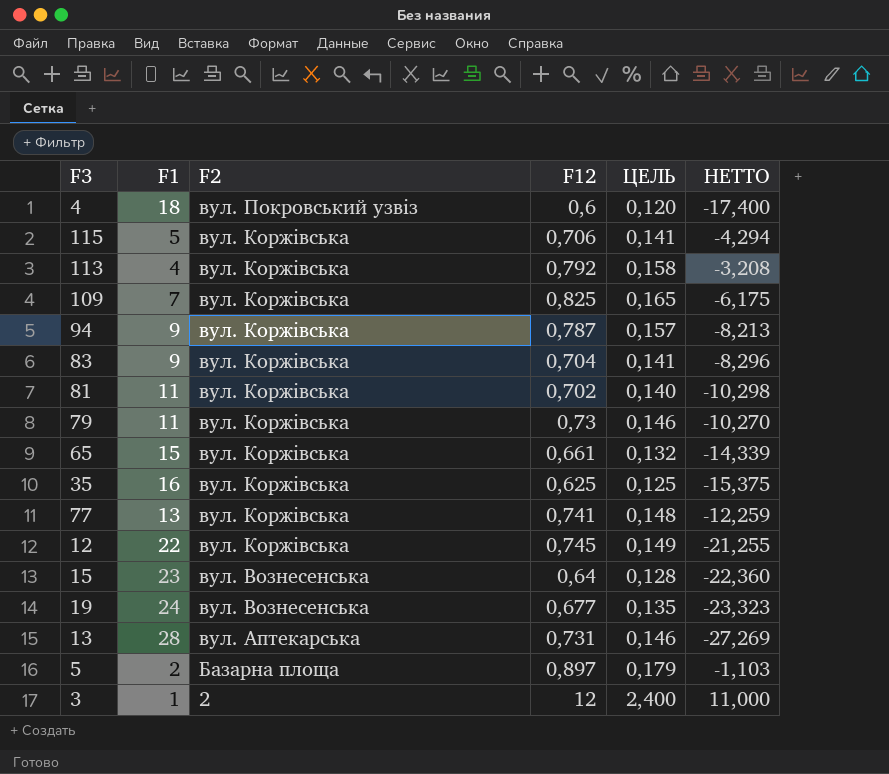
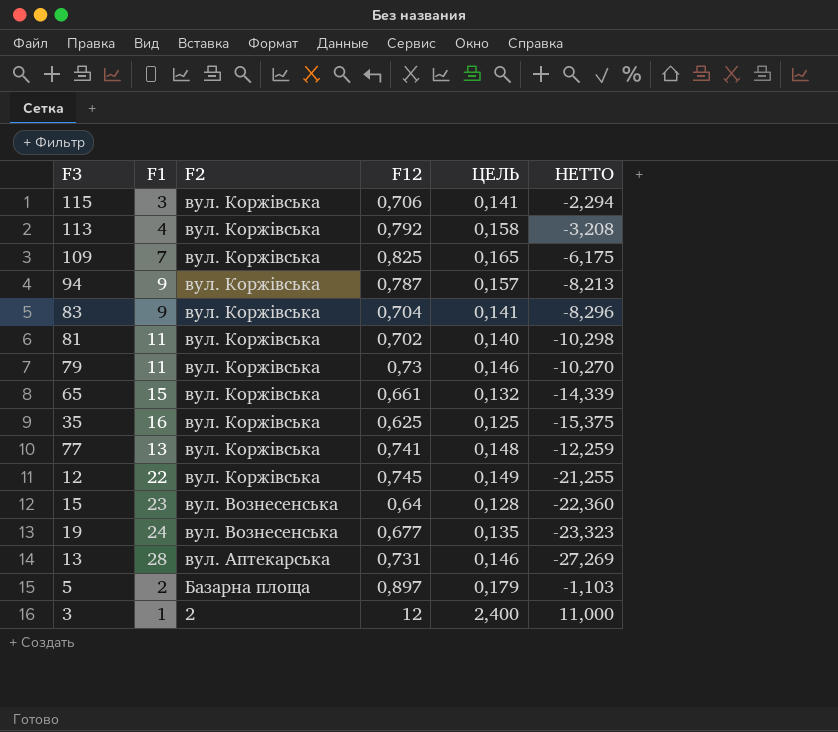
row 4: 18 | вул. Покровський узвіз | 0,6 | 0,120 | -17,400 -> none
115 | F1: 5 -> 3
115 | НЕТТО: -4,294 -> -2,294

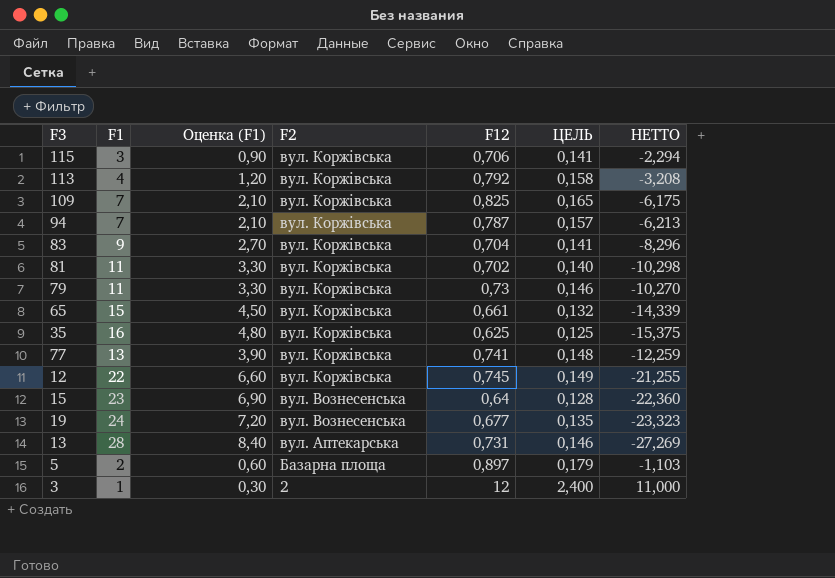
column Оценка (F1) | formula: none -> [F1] * 0,3
94 | F1: 9 -> 7
94 | НЕТТО: -8,213 -> -6,213

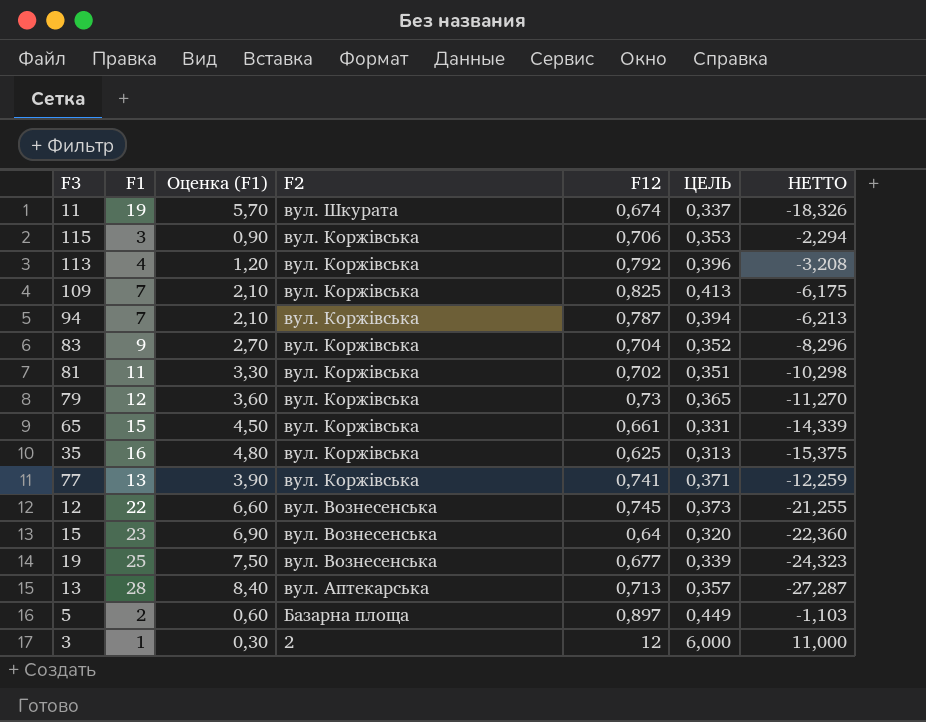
column ЦЕЛЬ | formula: [F12] * 0,2 -> [F12] * 0,5
row 11: none -> 19 | 5,70 | вул. Шкурата | 0,674 | 0,337 | -18,326
79 | F1: 11 -> 12
79 | Оценка (F1): 3,30 -> 3,60
79 | НЕТТО: -10,270 -> -11,270
12 | F2: вул. Коржівська -> вул. Вознесенська
19 | F1: 24 -> 25
19 | Оценка (F1): 7,20 -> 7,50
19 | НЕТТО: -23,323 -> -24,323
13 | F12: 0,731 -> 0,713
13 | НЕТТО: -27,269 -> -27,287

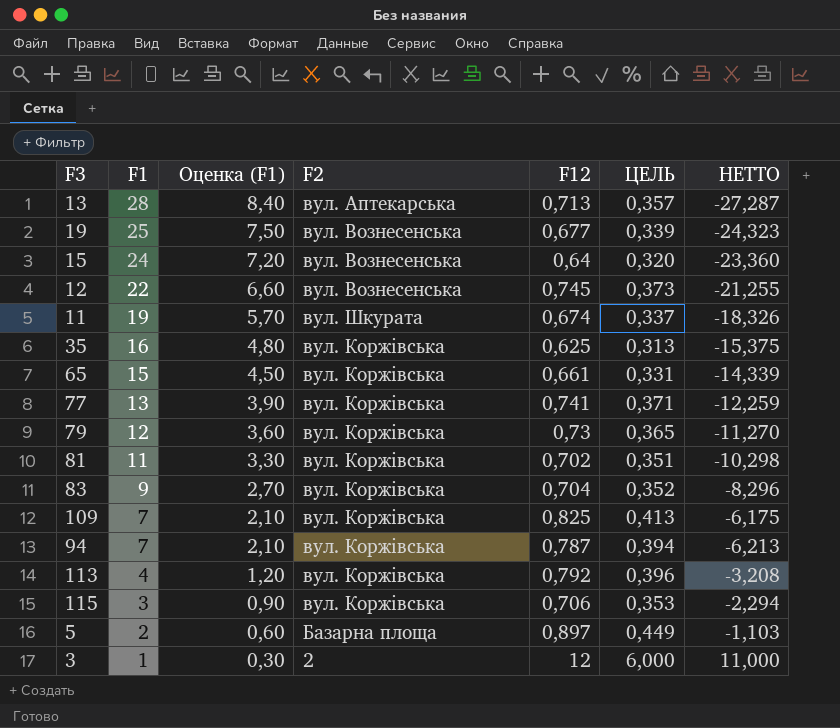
row order: F2 descending -> F1 descending
15 | F1: 23 -> 24
15 | Оценка (F1): 6,90 -> 7,20
15 | НЕТТО: -22,360 -> -23,360

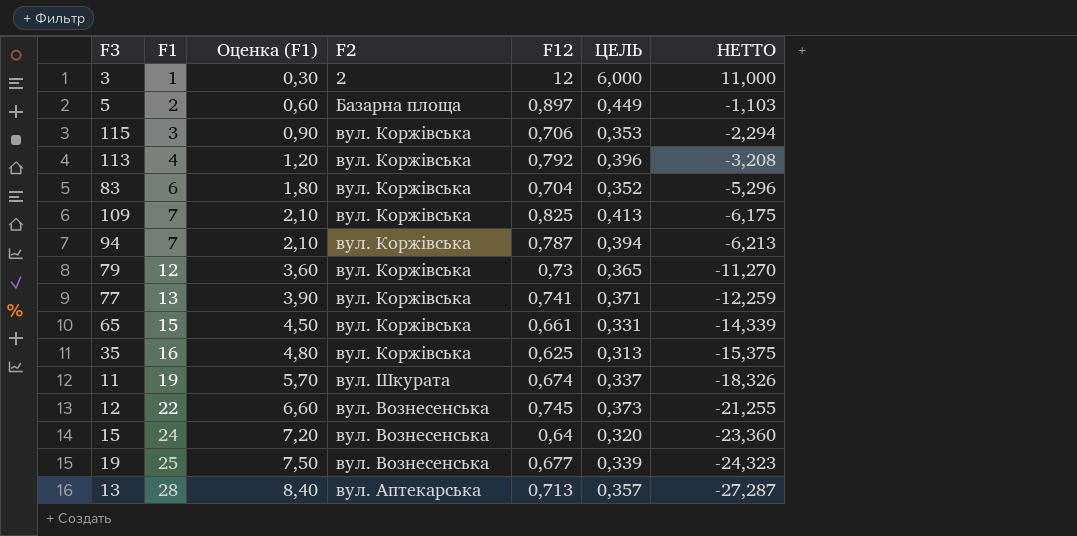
row order: F1 descending -> F1 ascending
row 81: 11 | 3,30 | вул. Коржівська | 0,702 | 0,351 | -10,298 -> none
83 | F1: 9 -> 6
83 | Оценка (F1): 2,70 -> 1,80
83 | НЕТТО: -8,296 -> -5,296

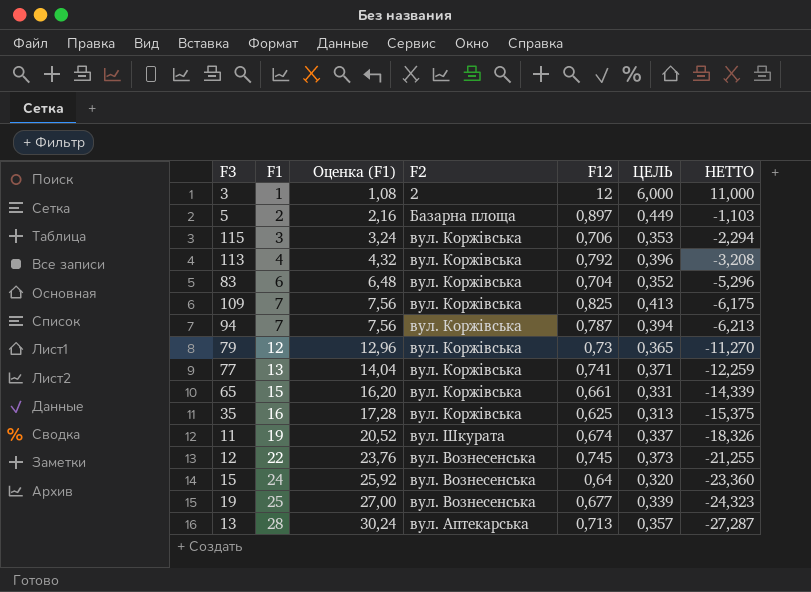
column Оценка (F1) | formula: [F1] * 0,3 -> [F1] * 1,08

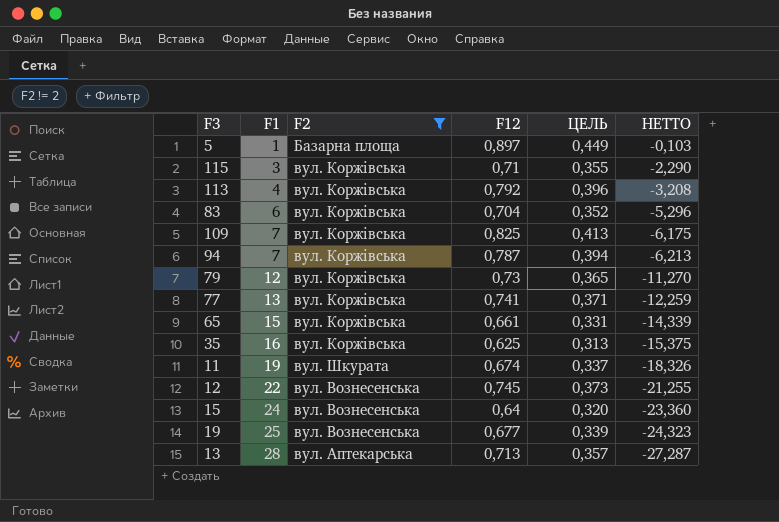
filter: none -> F2 != 2
column Оценка (F1) | formula: [F1] * 1,08 -> none
5 | F1: 2 -> 1
5 | НЕТТО: -1,103 -> -0,103
115 | F12: 0,706 -> 0,71
115 | ЦЕЛЬ: 0,353 -> 0,355
115 | НЕТТО: -2,294 -> -2,290

